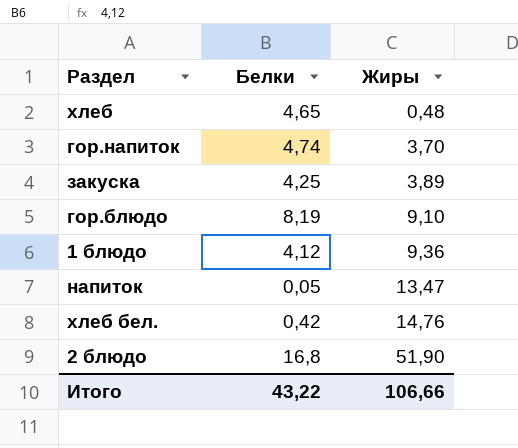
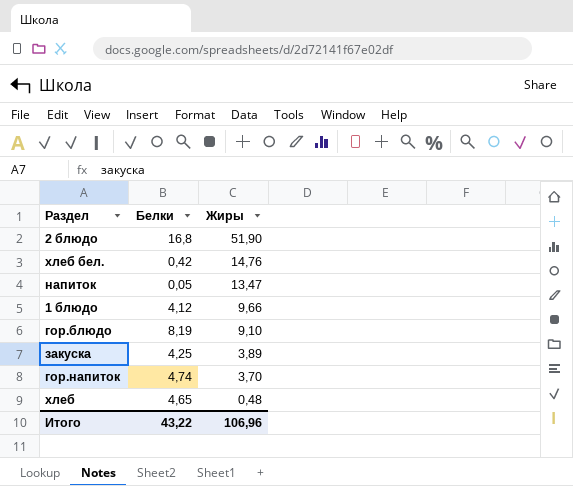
row order: Жиры ascending -> Жиры descending
1 блюдо | Жиры: 9,36 -> 9,66
Итого | Жиры: 106,66 -> 106,96

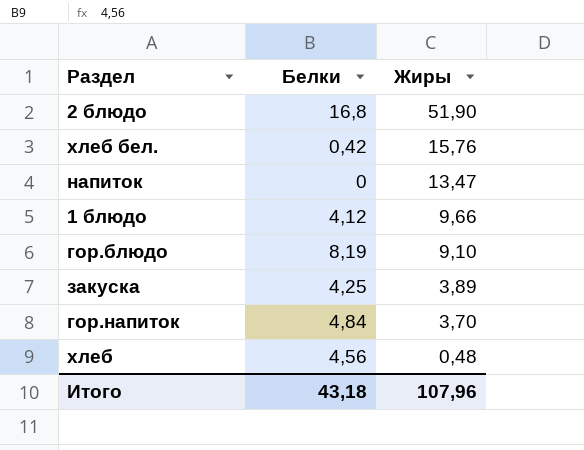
хлеб бел. | Жиры: 14,76 -> 15,76
напиток | Белки: 0,05 -> 0
гор.напиток | Белки: 4,74 -> 4,84
хлеб | Белки: 4,65 -> 4,56
Итого | Белки: 43,22 -> 43,18
Итого | Жиры: 106,96 -> 107,96

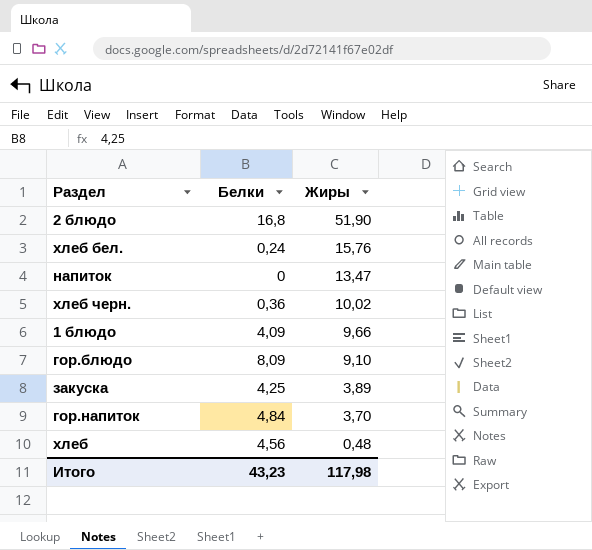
хлеб бел. | Белки: 0,42 -> 0,24
row хлеб черн.: none -> 0,36 | 10,02
1 блюдо | Белки: 4,12 -> 4,09
гор.блюдо | Белки: 8,19 -> 8,09
Итого | Белки: 43,18 -> 43,23
Итого | Жиры: 107,96 -> 117,98

